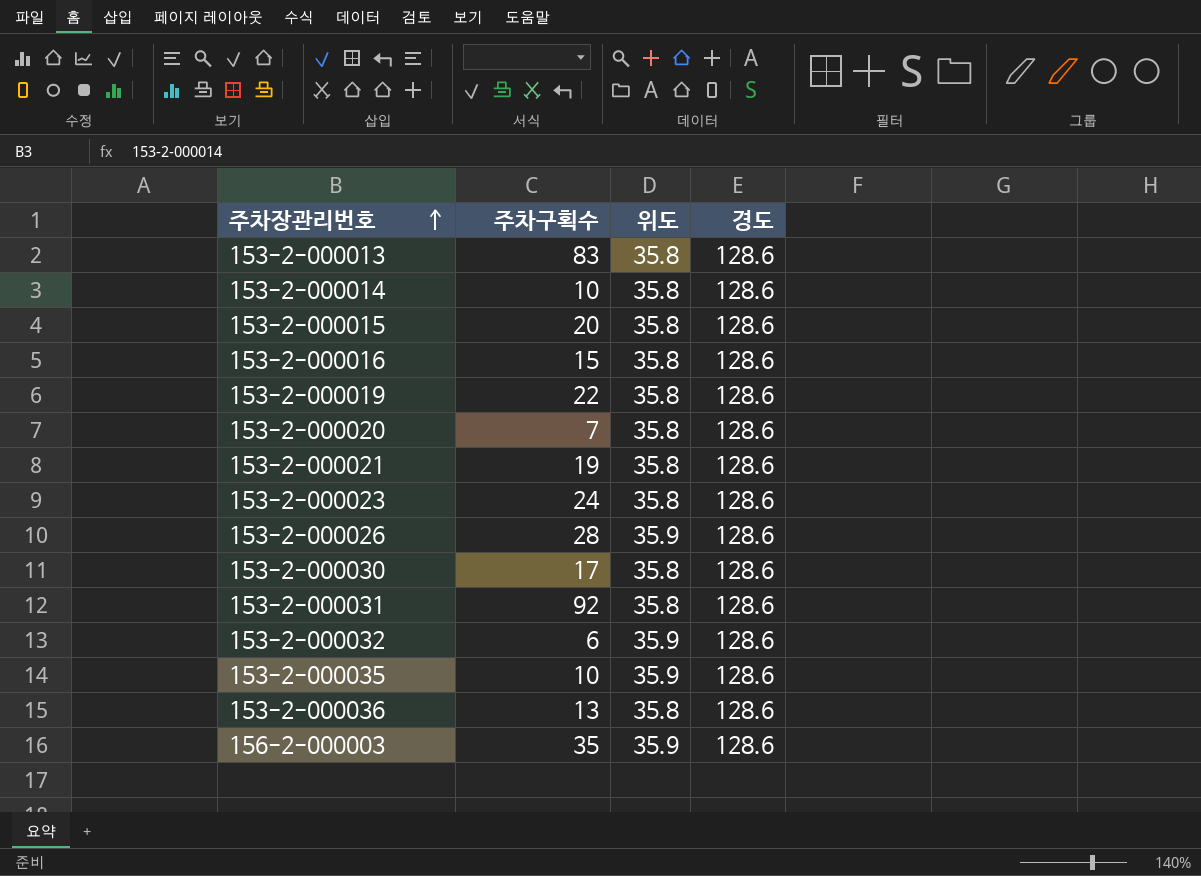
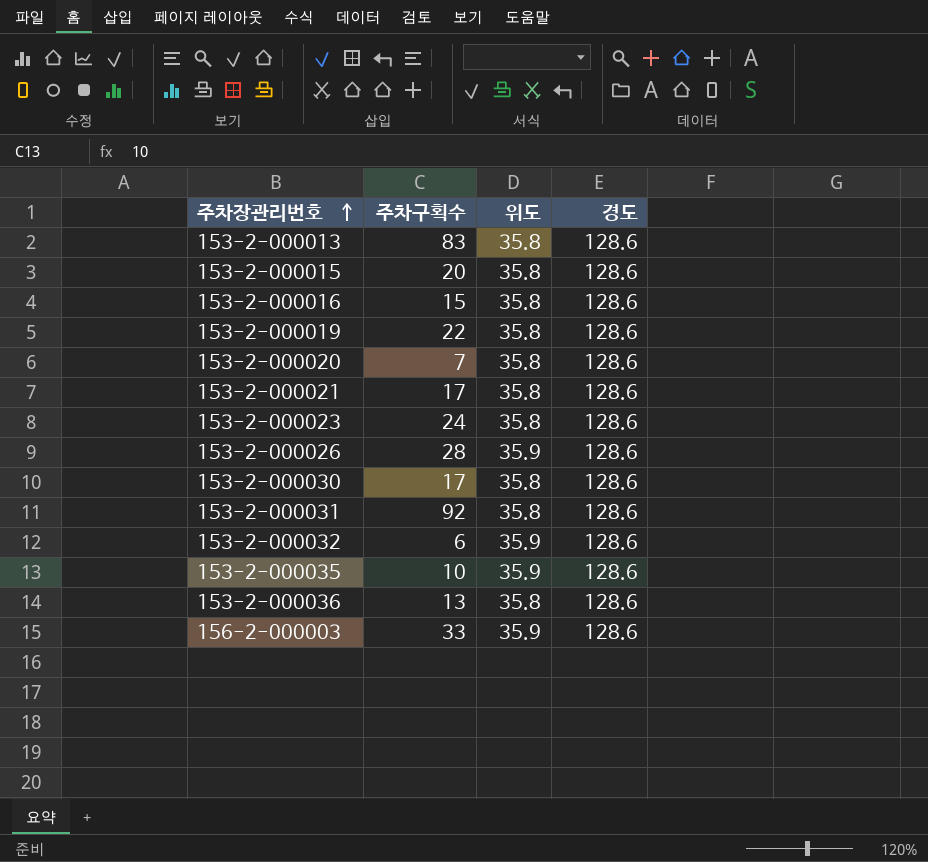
row 153-2-000014: 10 | 35.8 | 128.6 -> none
153-2-000021 | 주차구획수: 19 -> 17
156-2-000003 | 주차구획수: 35 -> 33

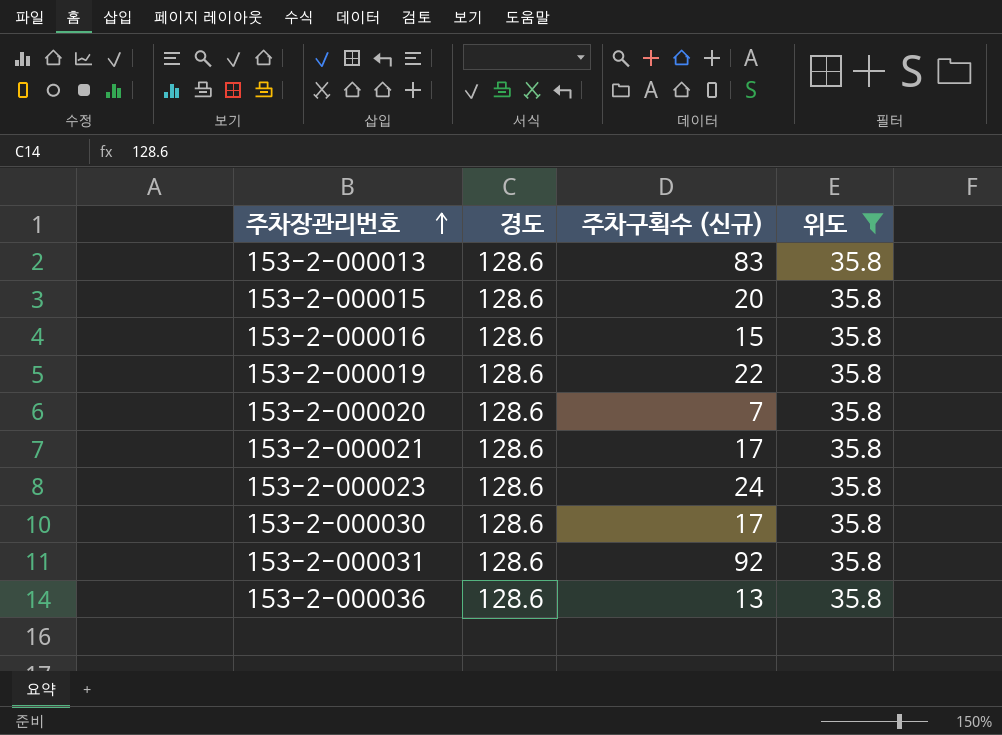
filter: none -> 위도 = 35.8
column 경도 | position: 4 -> 2
column name: 주차구획수 -> 주차구획수 (신규)

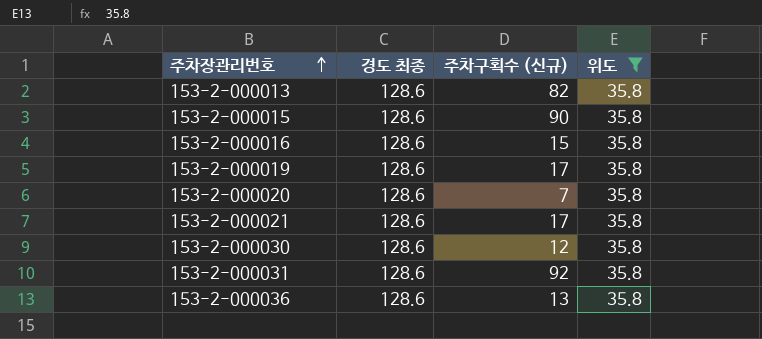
column name: 경도 -> 경도 최종
row 153-2-000023: 128.6 | 24 | 35.8 -> none
153-2-000013 | 주차구획수 (신규): 83 -> 82
153-2-000015 | 주차구획수 (신규): 20 -> 90
153-2-000019 | 주차구획수 (신규): 22 -> 17
153-2-000030 | 주차구획수 (신규): 17 -> 12

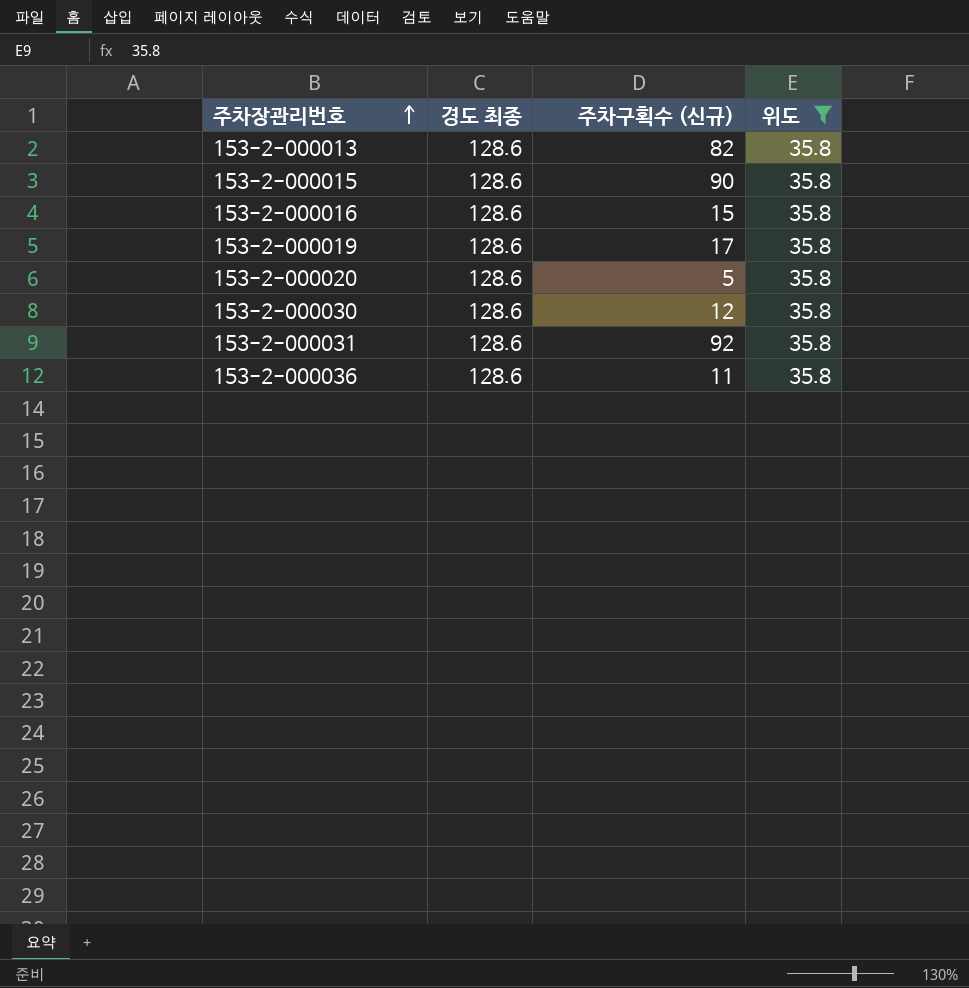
row 153-2-000021: 128.6 | 17 | 35.8 -> none
153-2-000020 | 주차구획수 (신규): 7 -> 5
153-2-000036 | 주차구획수 (신규): 13 -> 11

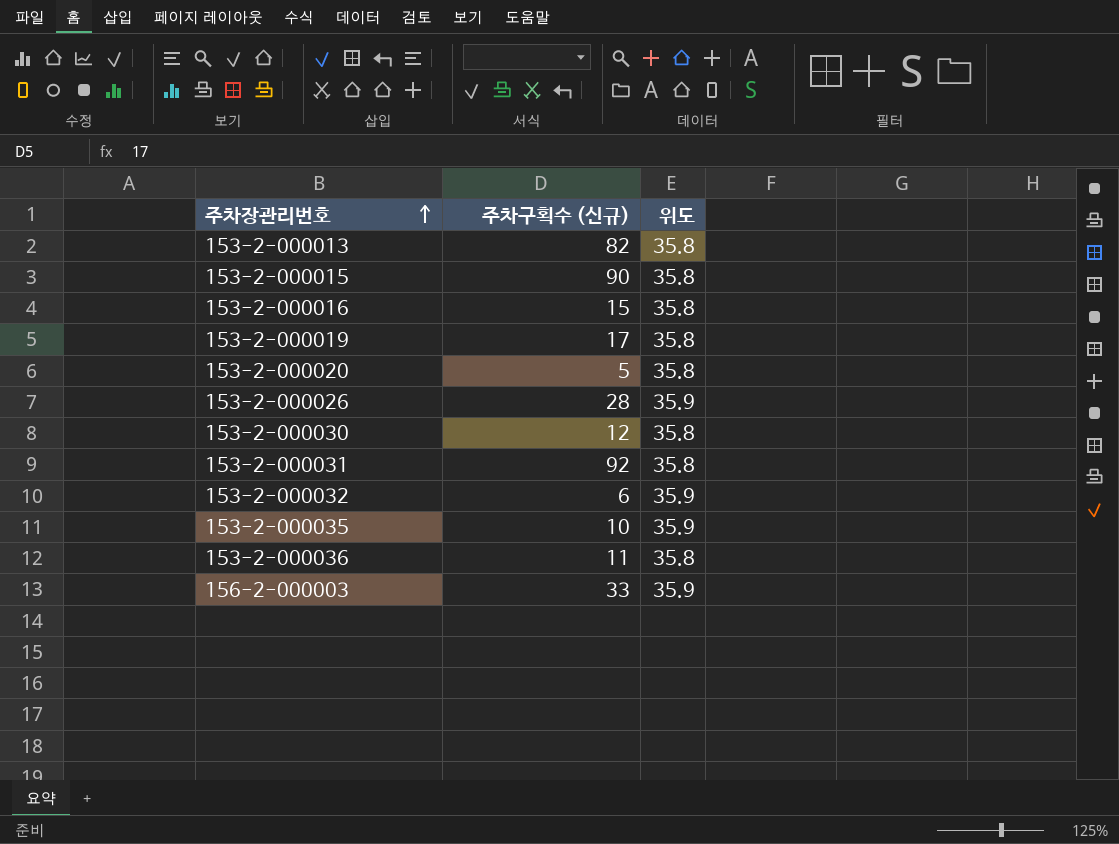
filter: 위도 = 35.8 -> none
column 경도 최종 | position: 2 -> none

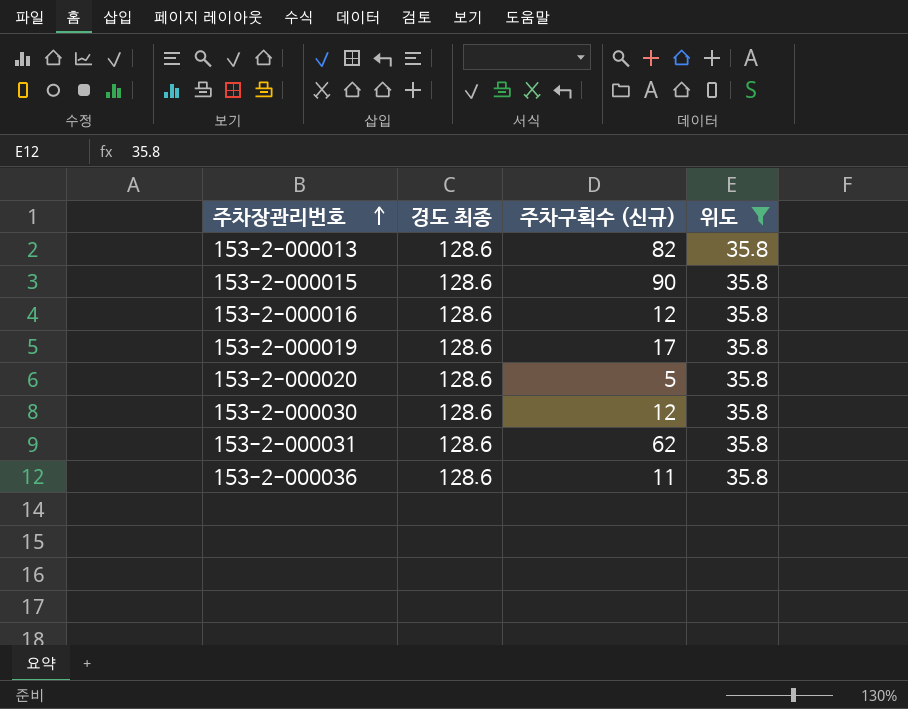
filter: none -> 위도 = 35.8
column 경도 최종 | position: none -> 2
153-2-000016 | 주차구획수 (신규): 15 -> 12
153-2-000031 | 주차구획수 (신규): 92 -> 62

